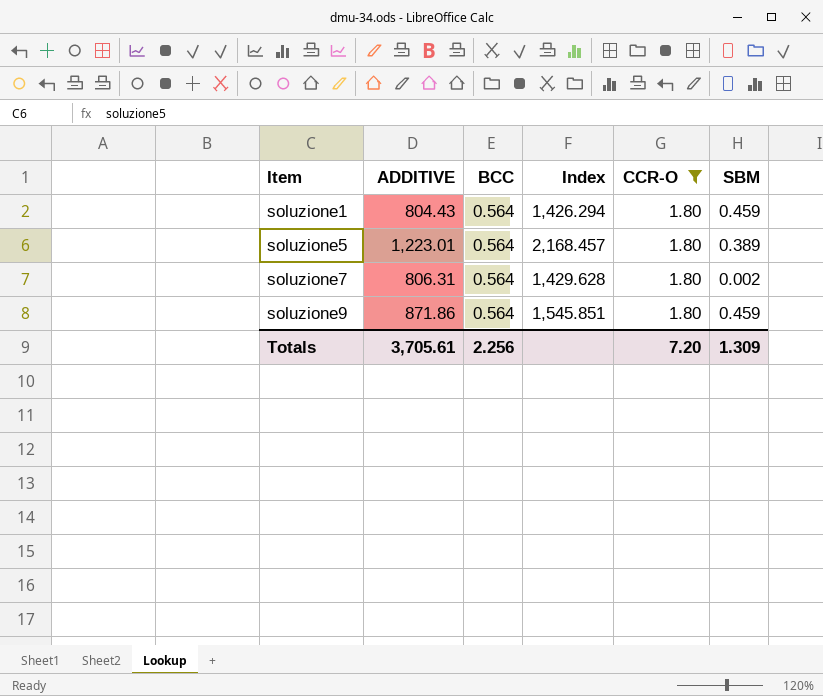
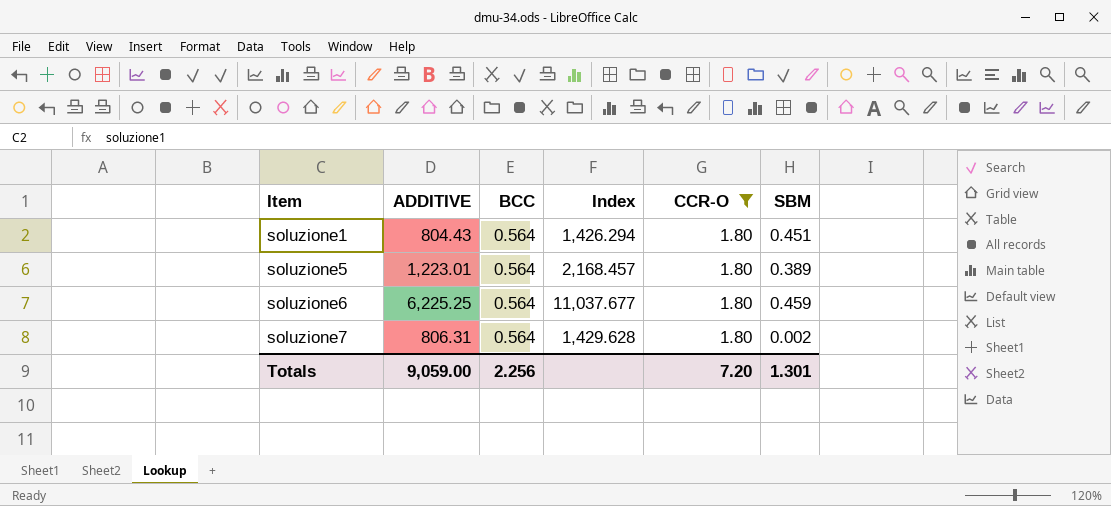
row soluzione9: 871.86 | 0.564 | 1,545.851 | 1.80 | 0.459 -> none
soluzione1 | SBM: 0.459 -> 0.451
row soluzione6: none -> 6,225.25 | 0.564 | 11,037.677 | 1.80 | 0.459
Totals | ADDITIVE: 3,705.61 -> 9,059.00
Totals | SBM: 1.309 -> 1.301

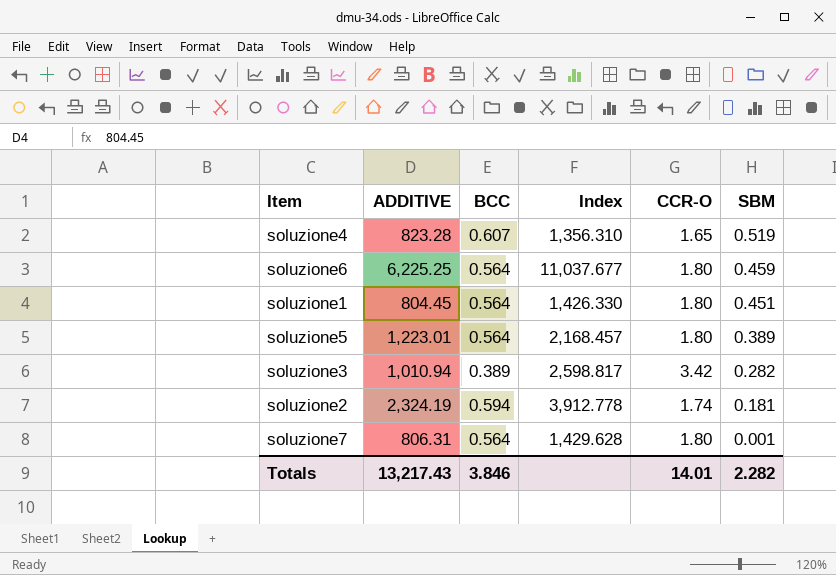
filter: CCR-O = 1.80 -> none
row order: Item ascending -> SBM descending
soluzione1 | ADDITIVE: 804.43 -> 804.45
soluzione1 | Index: 1,426.294 -> 1,426.330
soluzione7 | SBM: 0.002 -> 0.001
Totals | ADDITIVE: 9,059.00 -> 13,217.43
Totals | BCC: 2.256 -> 3.846
Totals | CCR-O: 7.20 -> 14.01
Totals | SBM: 1.301 -> 2.282

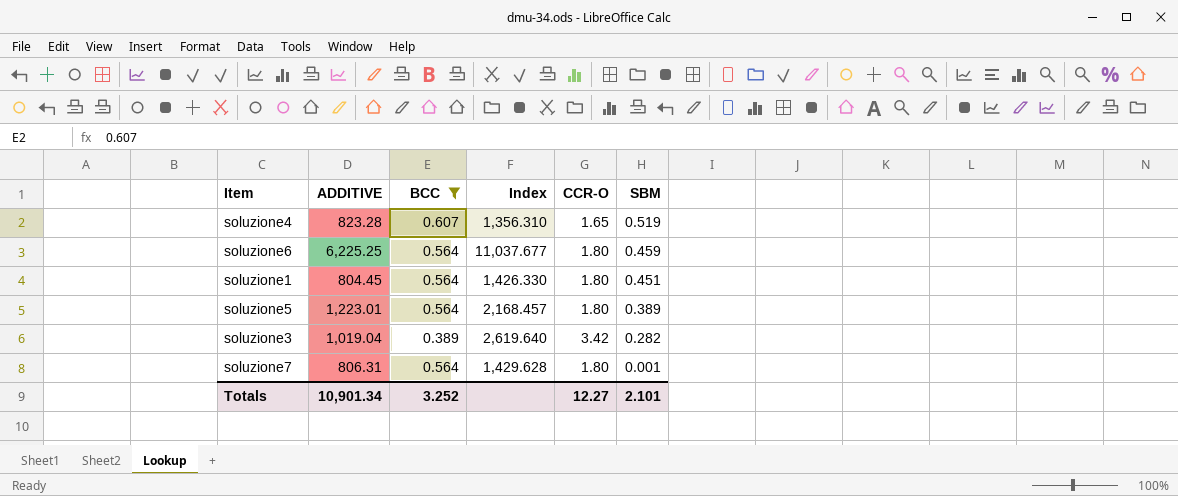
filter: none -> BCC != 0.594
soluzione3 | ADDITIVE: 1,010.94 -> 1,019.04
soluzione3 | Index: 2,598.817 -> 2,619.640
Totals | ADDITIVE: 13,217.43 -> 10,901.34
Totals | BCC: 3.846 -> 3.252
Totals | CCR-O: 14.01 -> 12.27
Totals | SBM: 2.282 -> 2.101

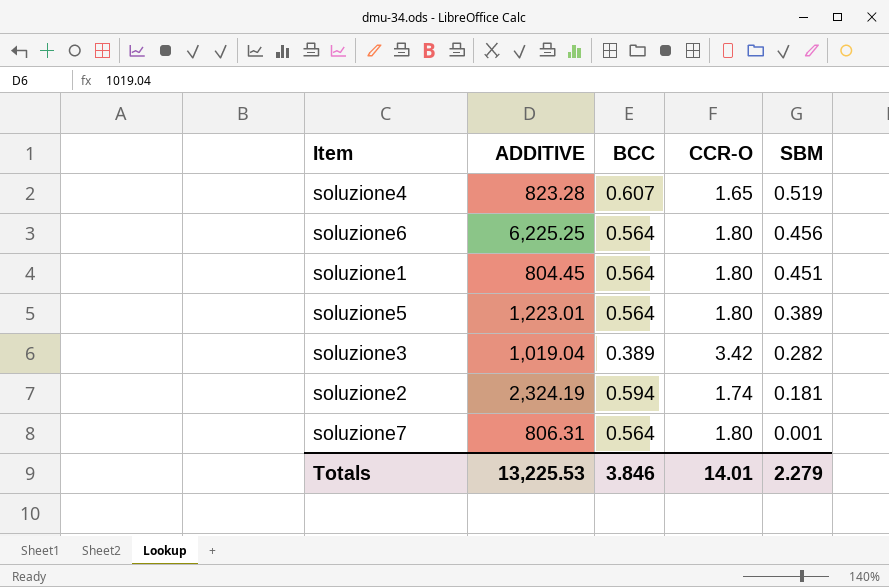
filter: BCC != 0.594 -> none
column Index | formula: [ADDITIVE] / [BCC] -> none
soluzione6 | SBM: 0.459 -> 0.456
Totals | ADDITIVE: 10,901.34 -> 13,225.53
Totals | BCC: 3.252 -> 3.846
Totals | CCR-O: 12.27 -> 14.01
Totals | SBM: 2.101 -> 2.279

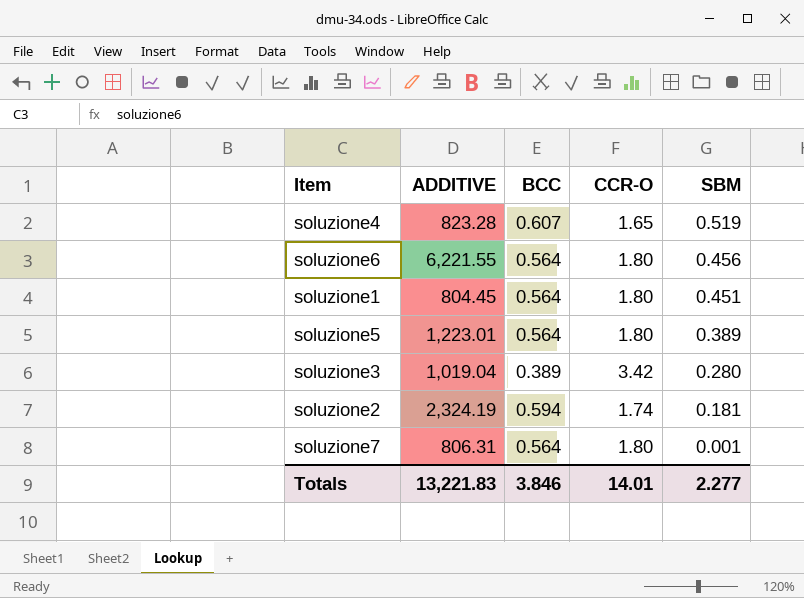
soluzione6 | ADDITIVE: 6,225.25 -> 6,221.55
soluzione3 | SBM: 0.282 -> 0.280
Totals | ADDITIVE: 13,225.53 -> 13,221.83
Totals | SBM: 2.279 -> 2.277

